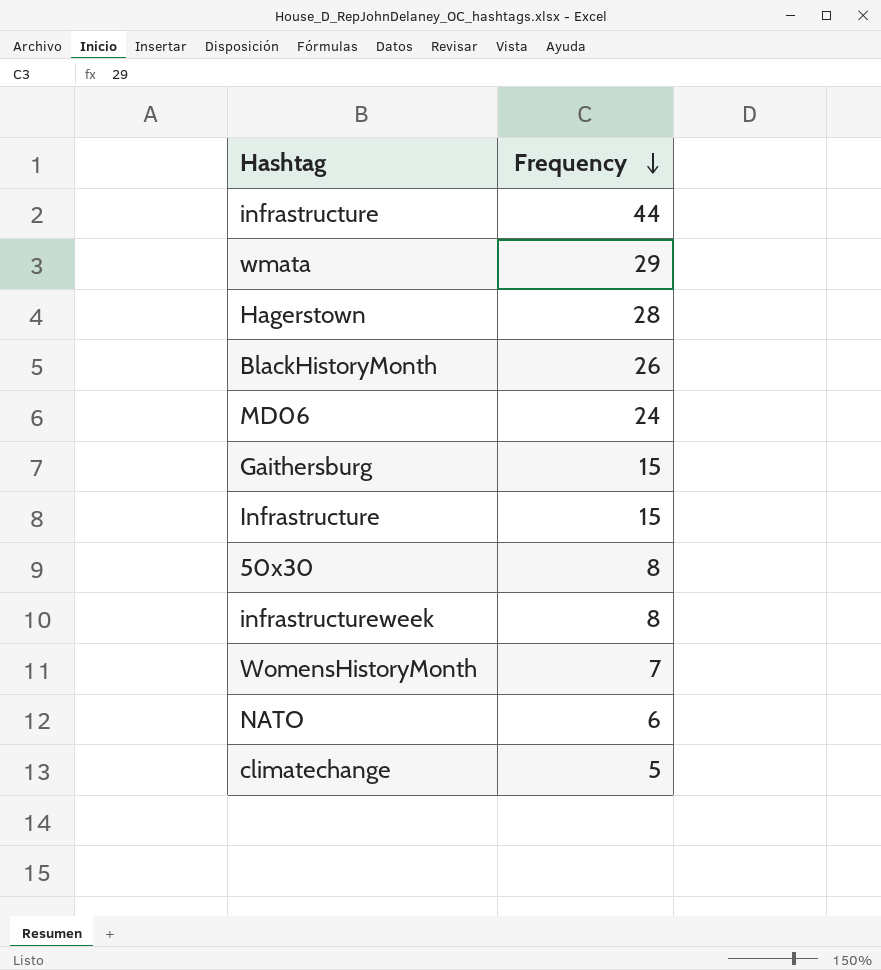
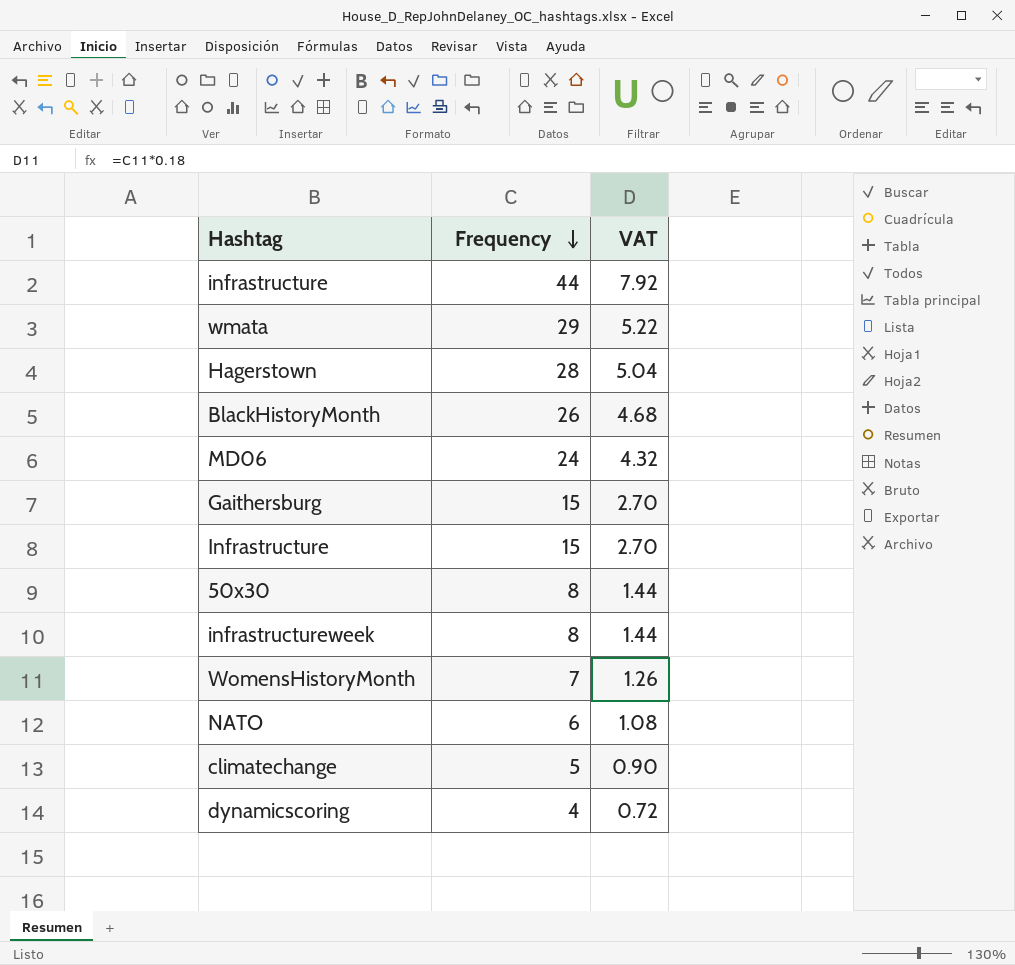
column VAT | formula: none -> [Frequency] * 0.18
row dynamicscoring: none -> 4 | 0.72

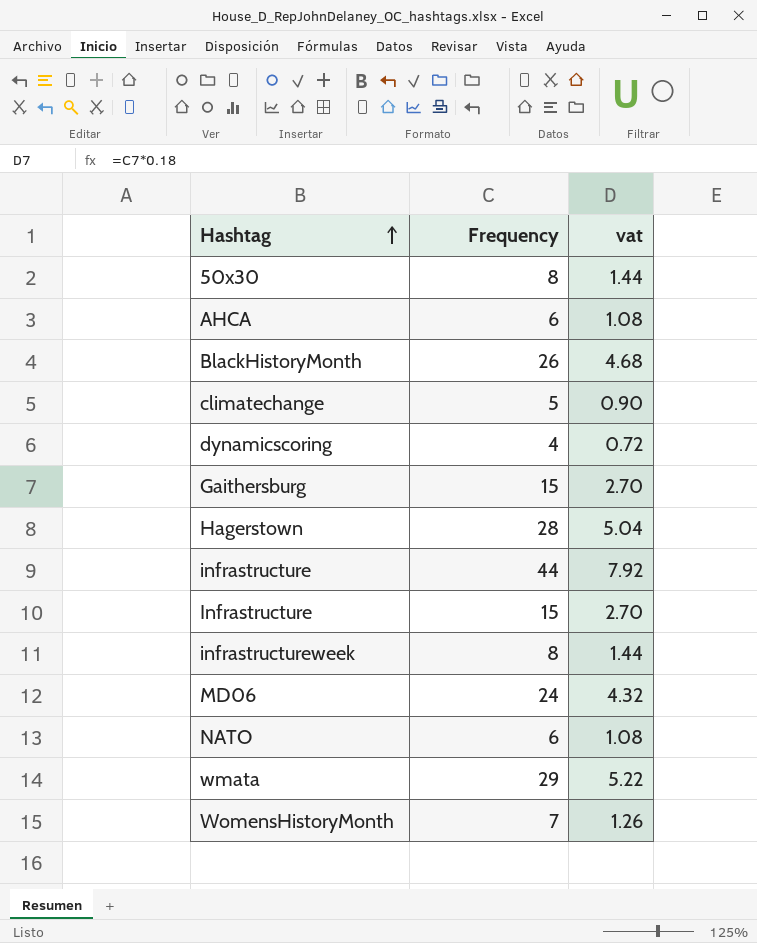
row order: Frequency descending -> Hashtag ascending
column name: VAT -> vat
row AHCA: none -> 6 | 1.08

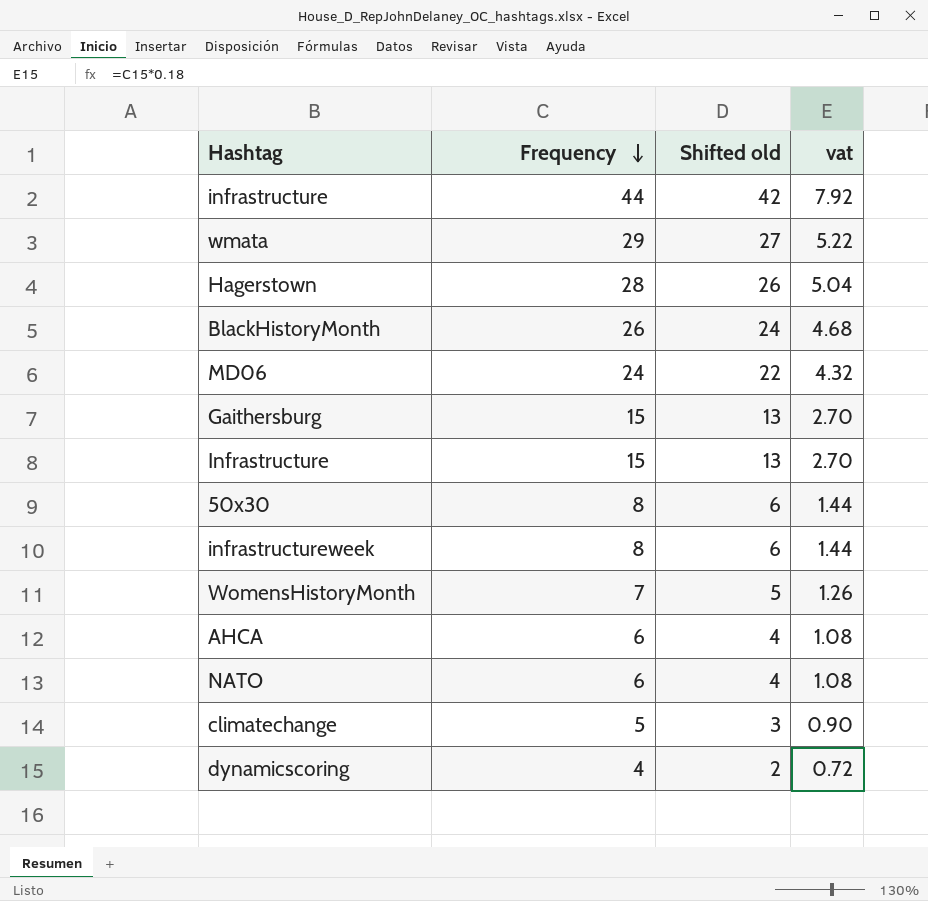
row order: Hashtag ascending -> Frequency descending
column Shifted old | formula: none -> [Frequency] - 2

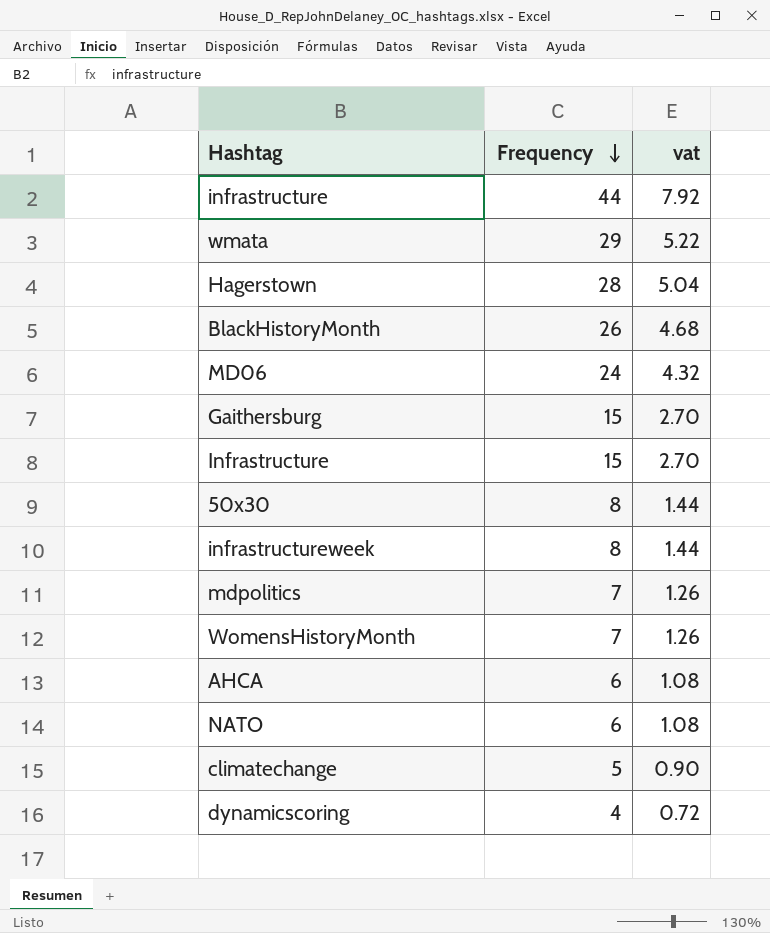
column Shifted old | formula: [Frequency] - 2 -> none
row mdpolitics: none -> 7 | 1.26

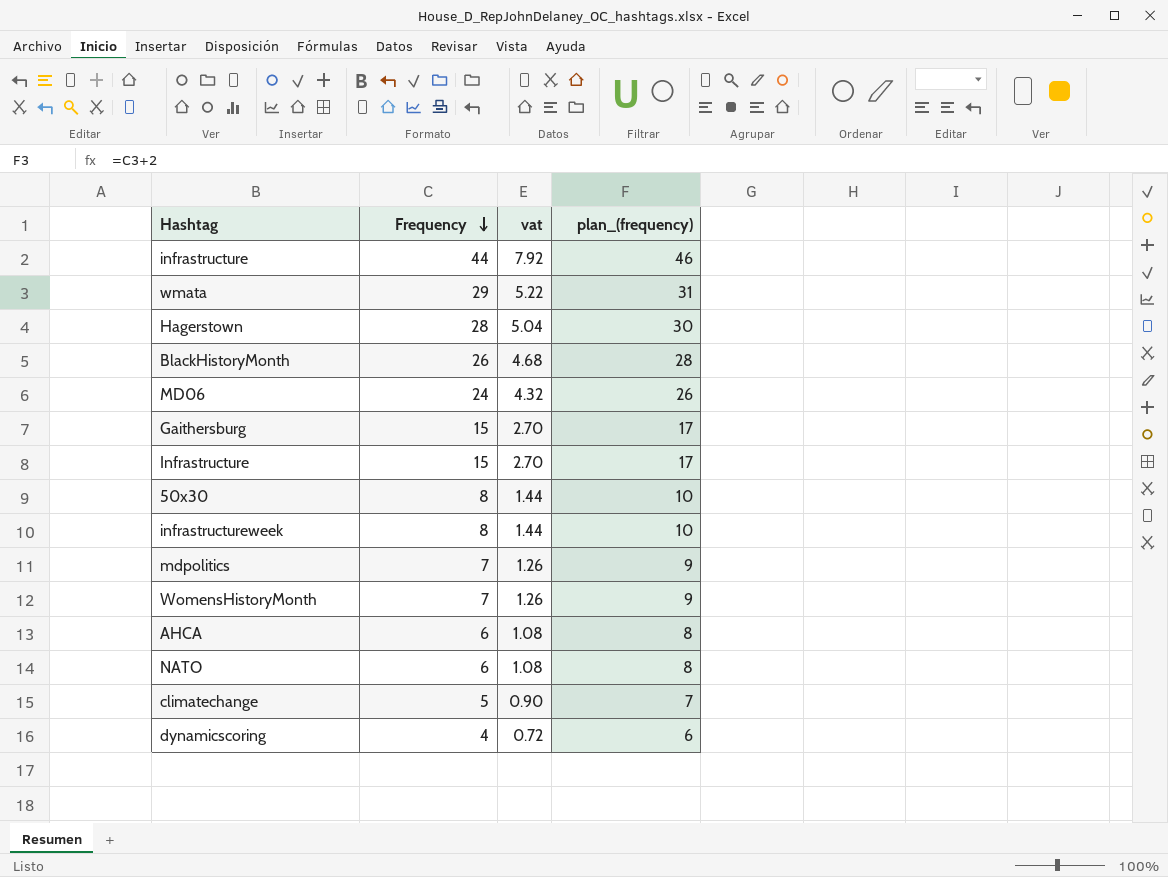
column plan_(frequency) | formula: none -> [Frequency] + 2

